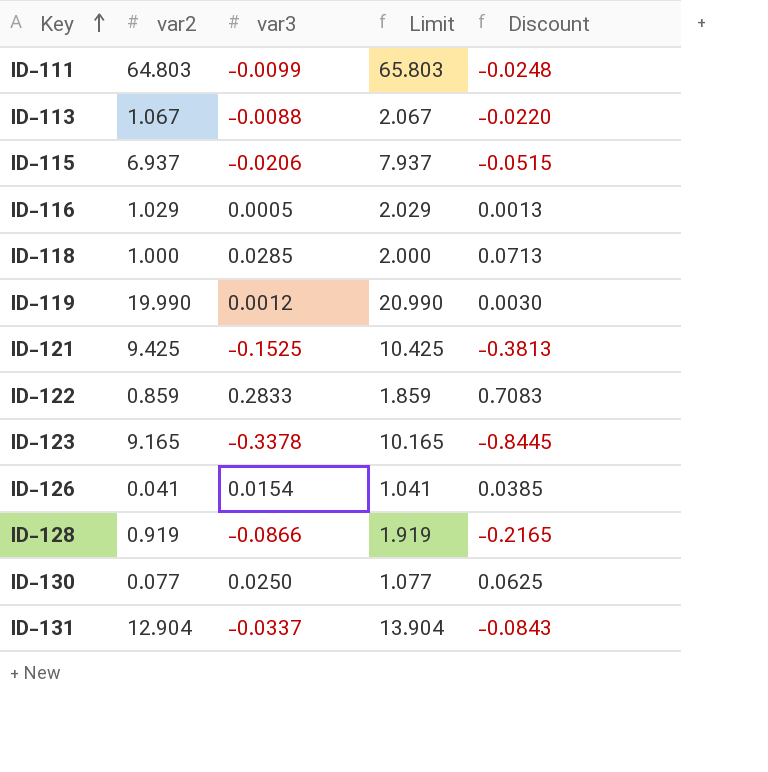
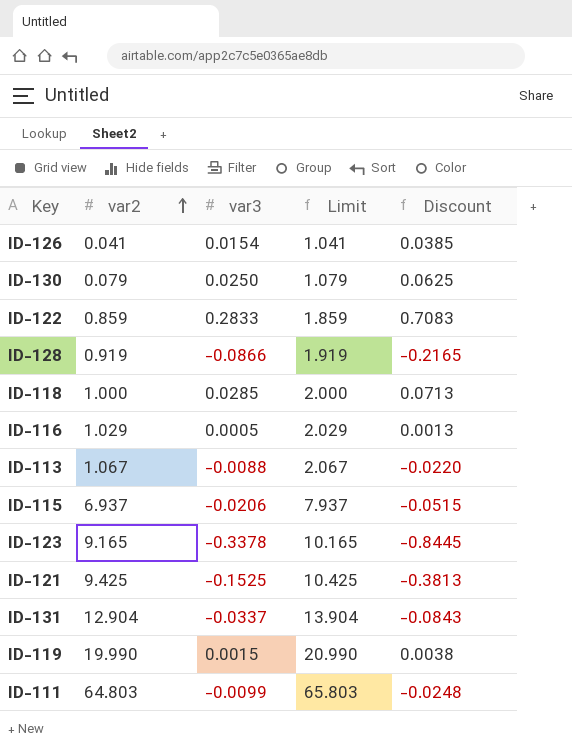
row order: Key ascending -> var2 ascending
ID-130 | var2: 0.077 -> 0.079
ID-130 | Limit: 1.077 -> 1.079
ID-119 | var3: 0.0012 -> 0.0015
ID-119 | Discount: 0.0030 -> 0.0038

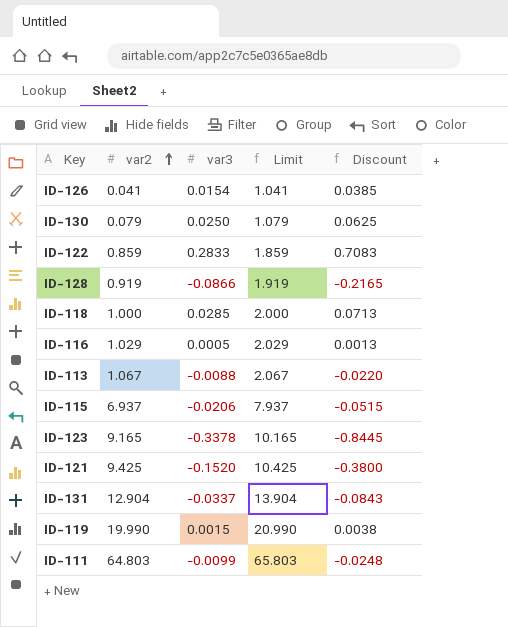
ID-121 | var3: -0.1525 -> -0.1520
ID-121 | Discount: -0.3813 -> -0.3800

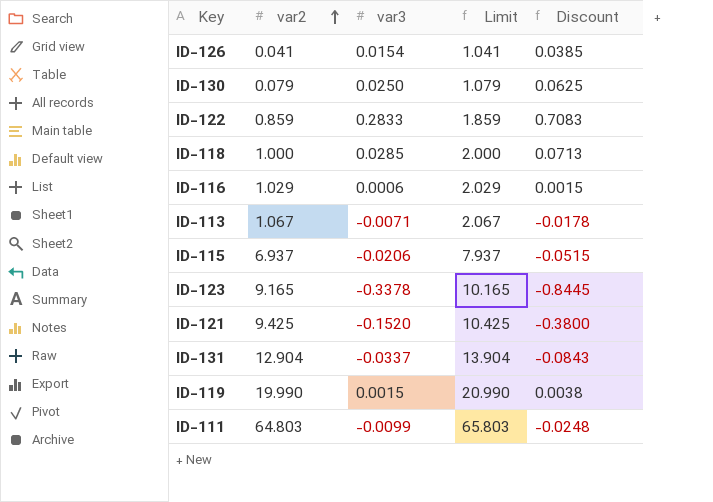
row ID-128: 0.919 | -0.0866 | 1.919 | -0.2165 -> none
ID-116 | var3: 0.0005 -> 0.0006
ID-116 | Discount: 0.0013 -> 0.0015
ID-113 | var3: -0.0088 -> -0.0071
ID-113 | Discount: -0.0220 -> -0.0178

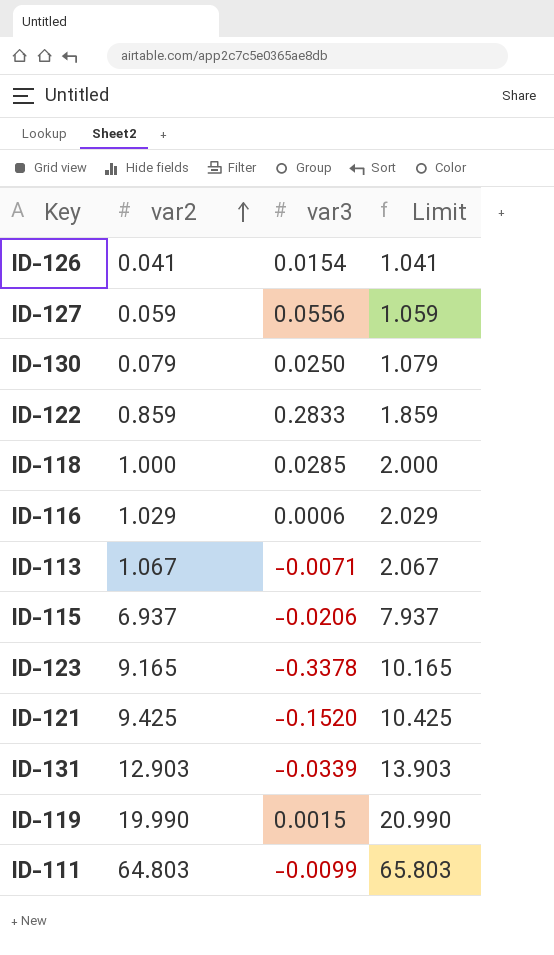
column Discount | formula: [var3] * 2.5 -> none
row ID-127: none -> 0.059 | 0.0556 | 1.059
ID-131 | var2: 12.904 -> 12.903
ID-131 | var3: -0.0337 -> -0.0339
ID-131 | Limit: 13.904 -> 13.903

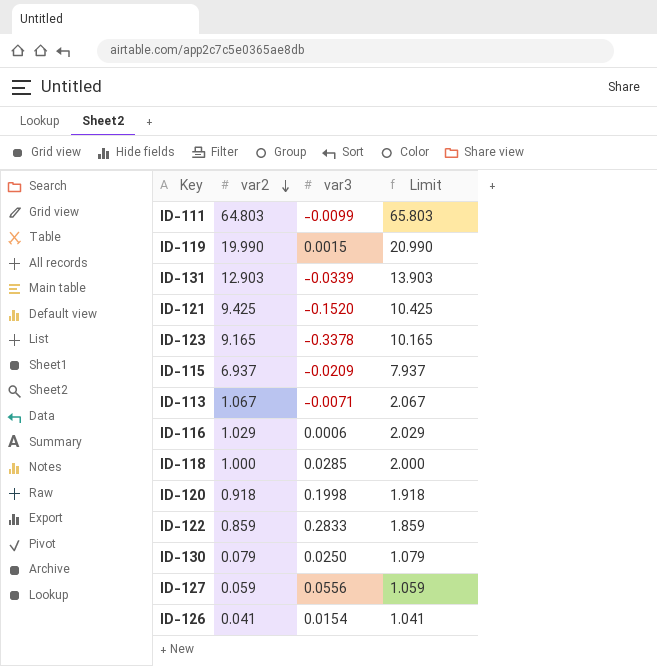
row order: var2 ascending -> var2 descending
ID-115 | var3: -0.0206 -> -0.0209
row ID-120: none -> 0.918 | 0.1998 | 1.918

